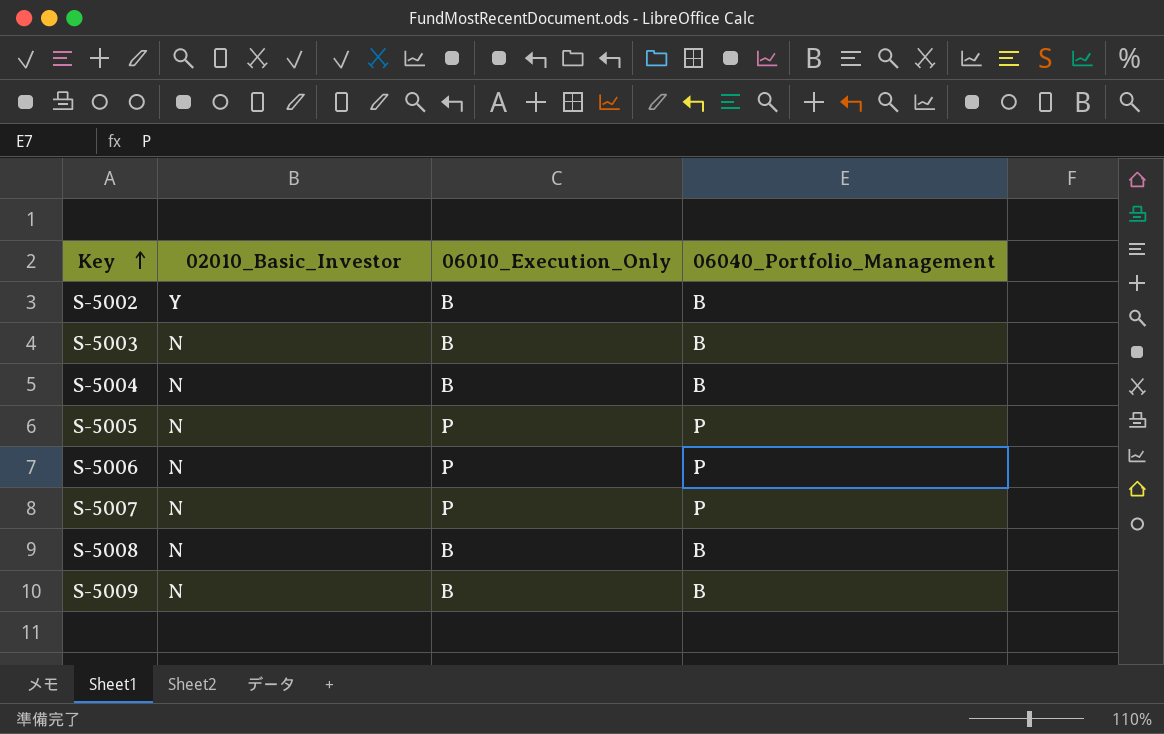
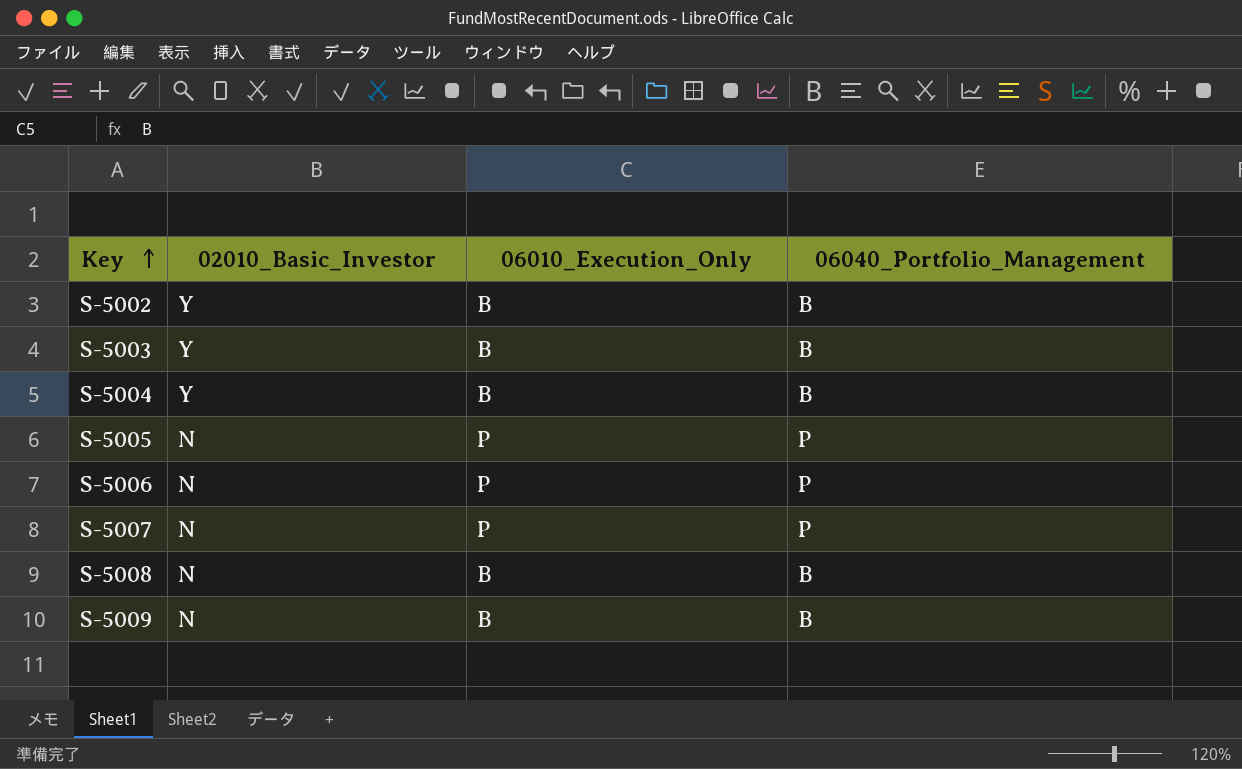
S-5003 | 02010_Basic_Investor: N -> Y
S-5004 | 02010_Basic_Investor: N -> Y

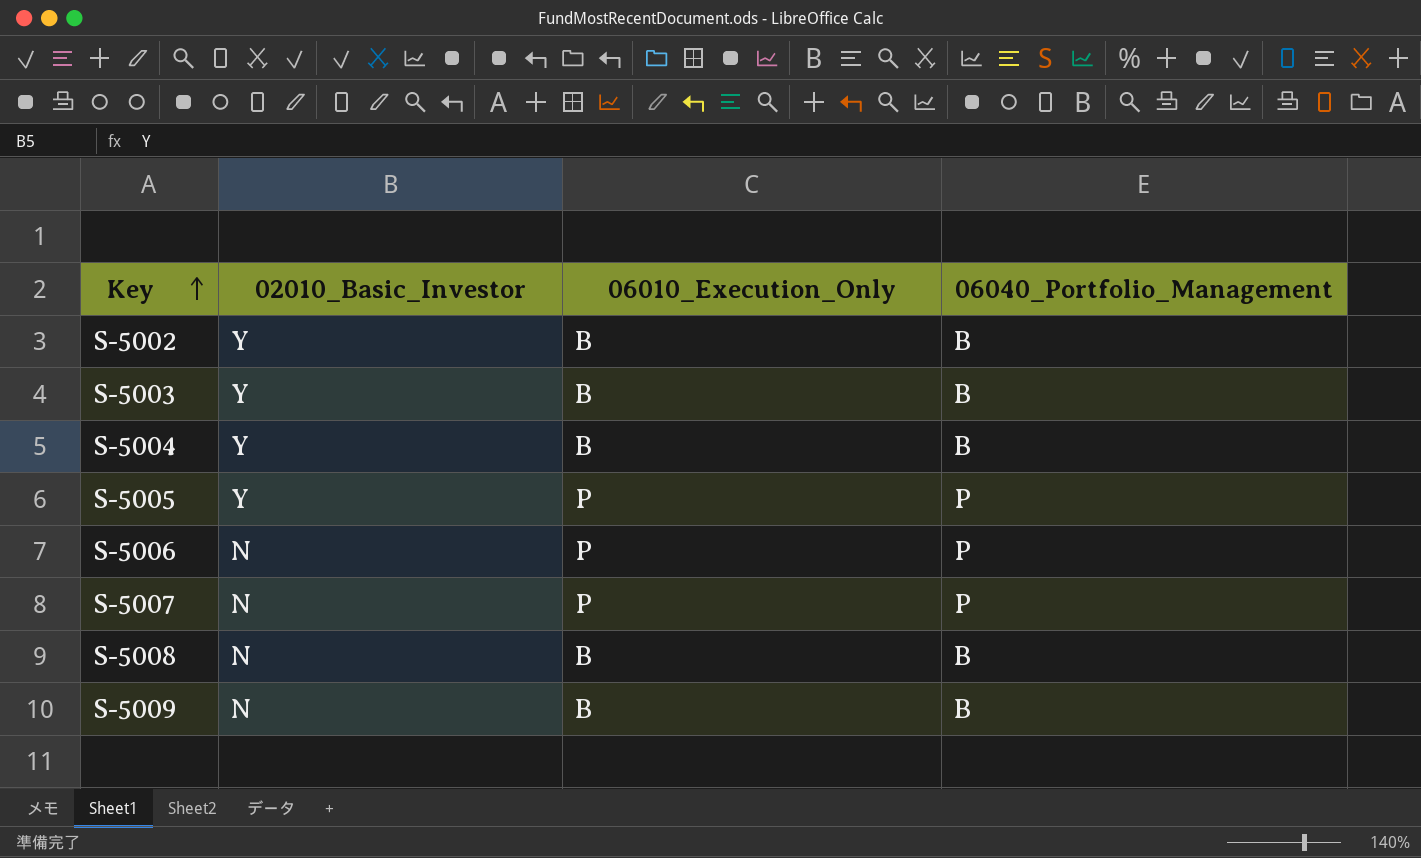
S-5005 | 02010_Basic_Investor: N -> Y

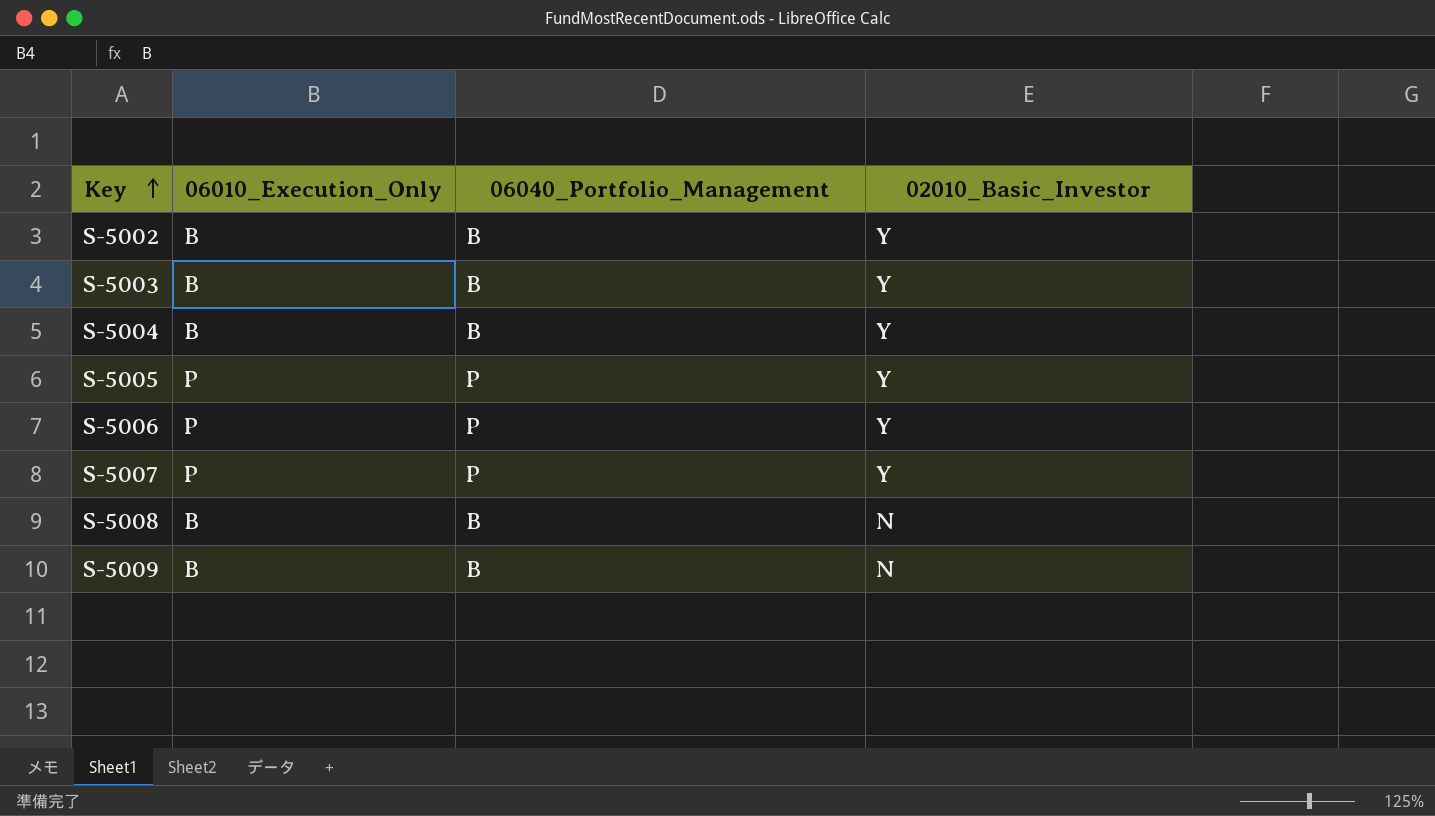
column 02010_Basic_Investor | position: 2 -> 4
S-5006 | 02010_Basic_Investor: N -> Y
S-5007 | 02010_Basic_Investor: N -> Y

